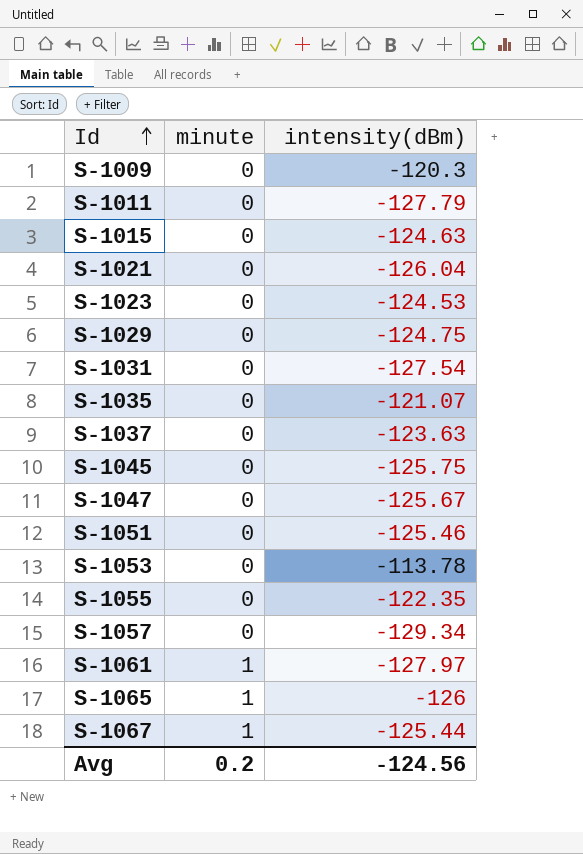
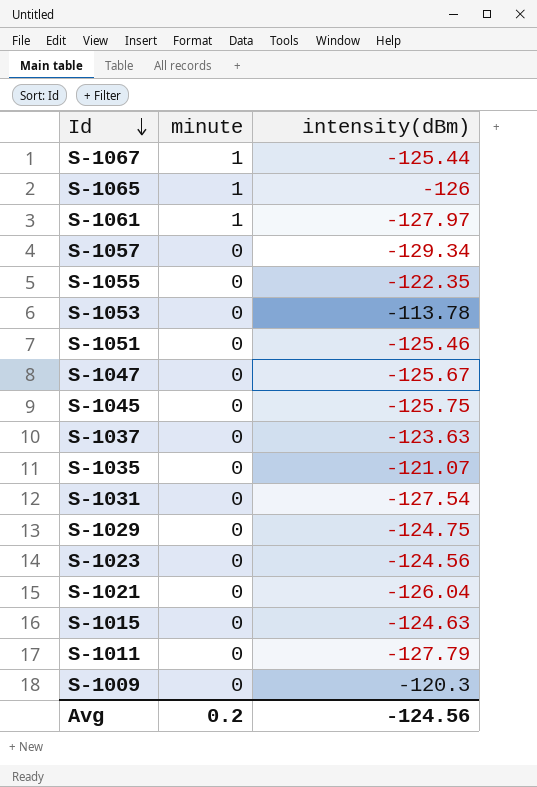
row order: Id ascending -> Id descending
S-1023 | intensity(dBm): -124.53 -> -124.56

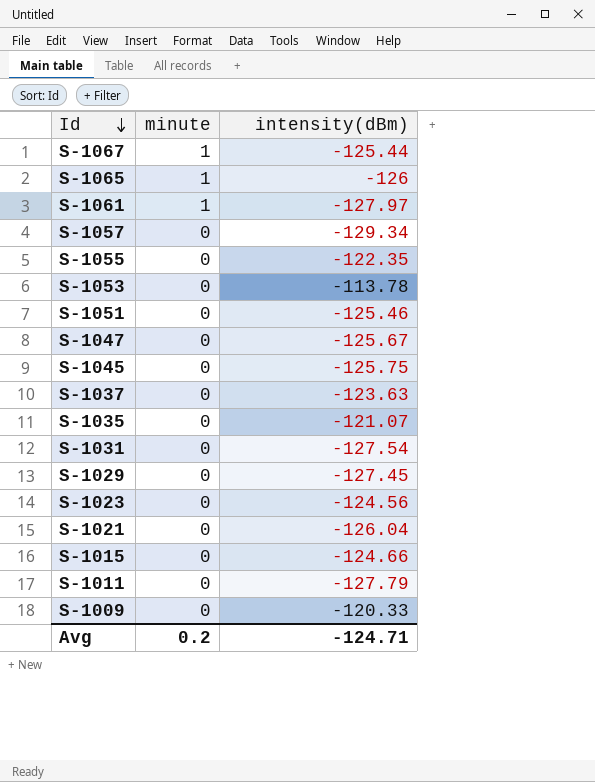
S-1029 | intensity(dBm): -124.75 -> -127.45
S-1015 | intensity(dBm): -124.63 -> -124.66
S-1009 | intensity(dBm): -120.3 -> -120.33
Avg | intensity(dBm): -124.56 -> -124.71

